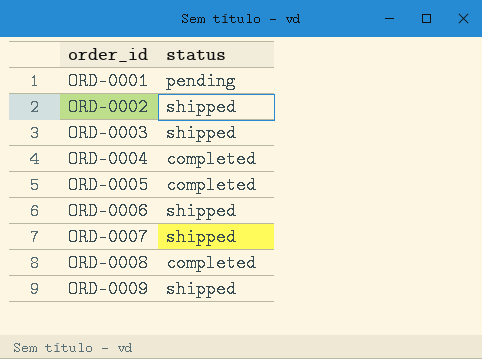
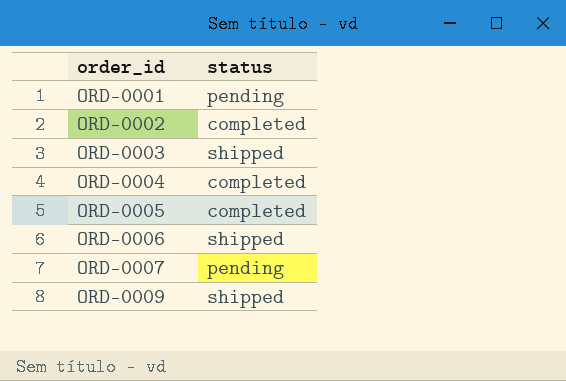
row ORD-0008: completed -> none
ORD-0002 | status: shipped -> completed
ORD-0007 | status: shipped -> pending

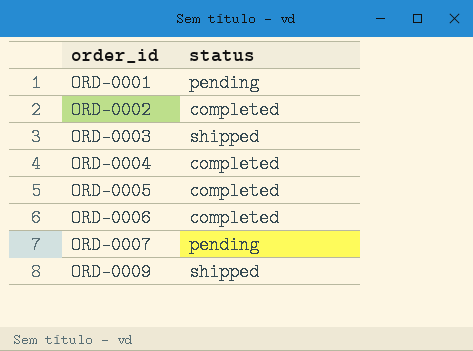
ORD-0006 | status: shipped -> completed

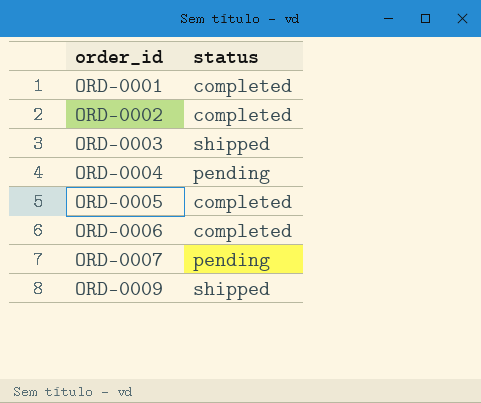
ORD-0001 | status: pending -> completed
ORD-0004 | status: completed -> pending

